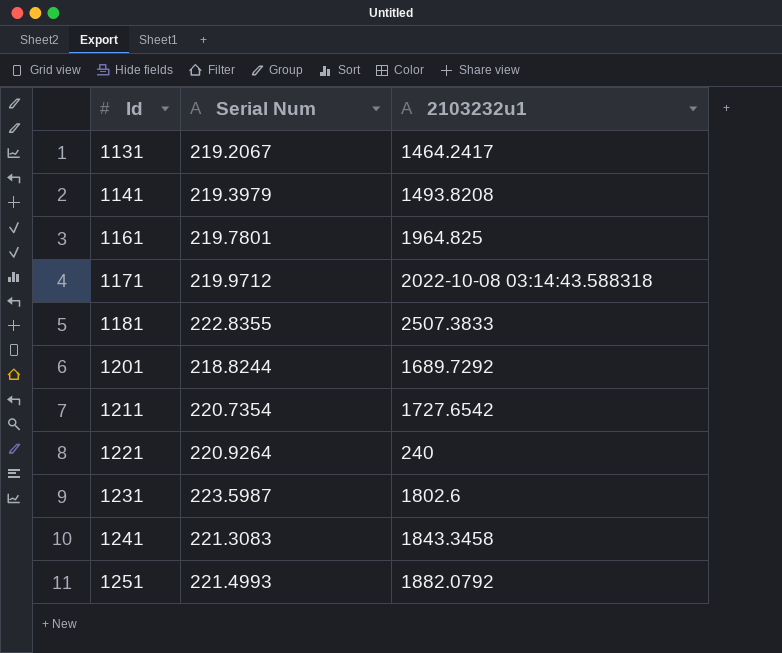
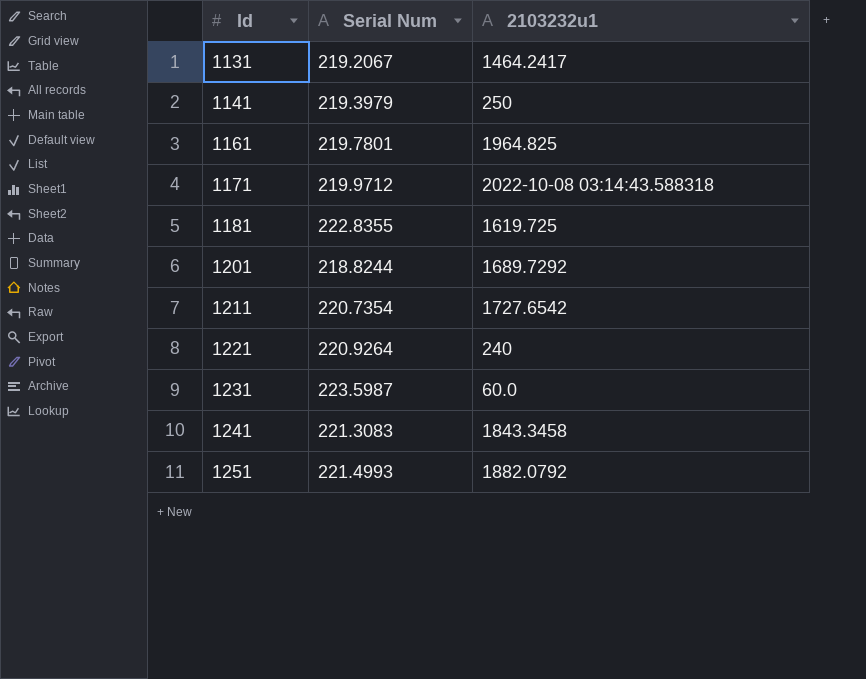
1141 | 2103232u1: 1493.8208 -> 250
1181 | 2103232u1: 2507.3833 -> 1619.725
1231 | 2103232u1: 1802.6 -> 60.0

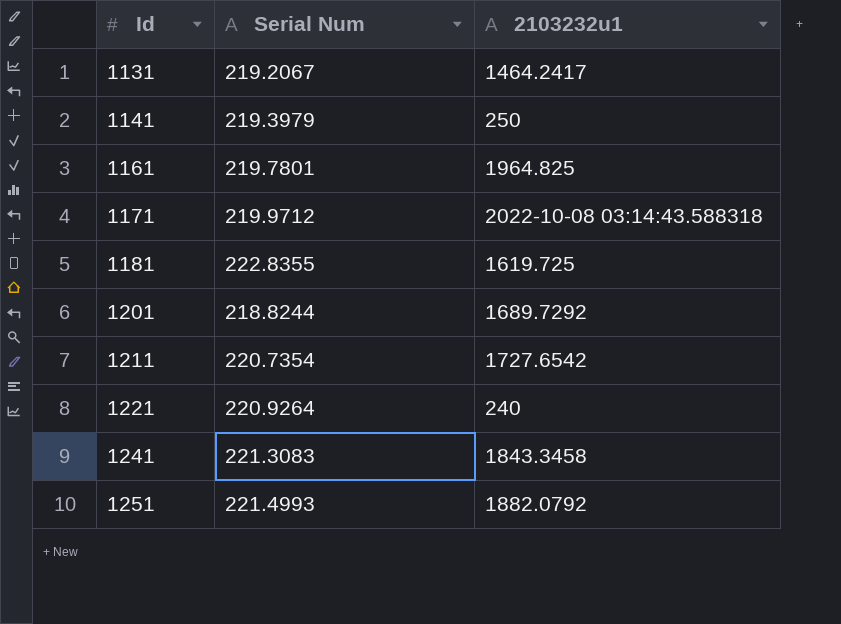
row 1231: 223.5987 | 60.0 -> none

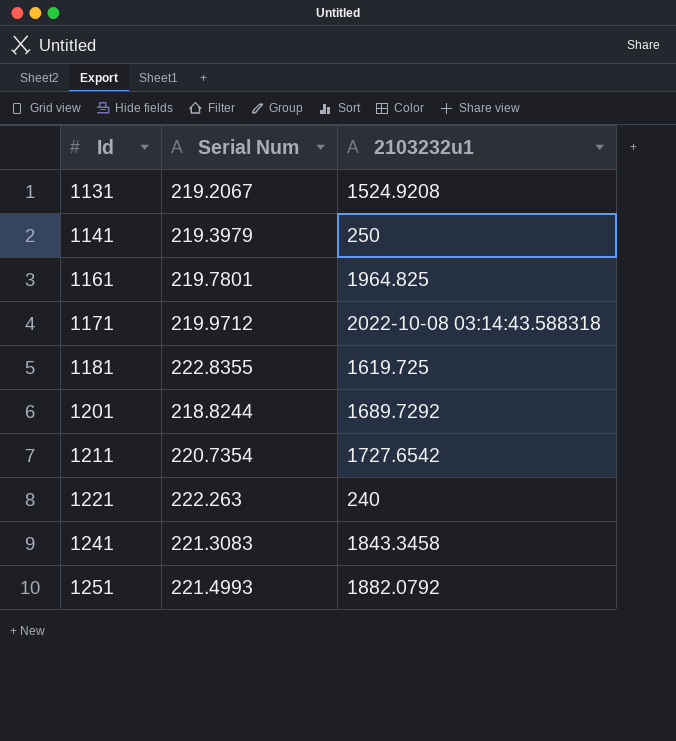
1131 | 2103232u1: 1464.2417 -> 1524.9208
1221 | Serial Num: 220.9264 -> 222.263

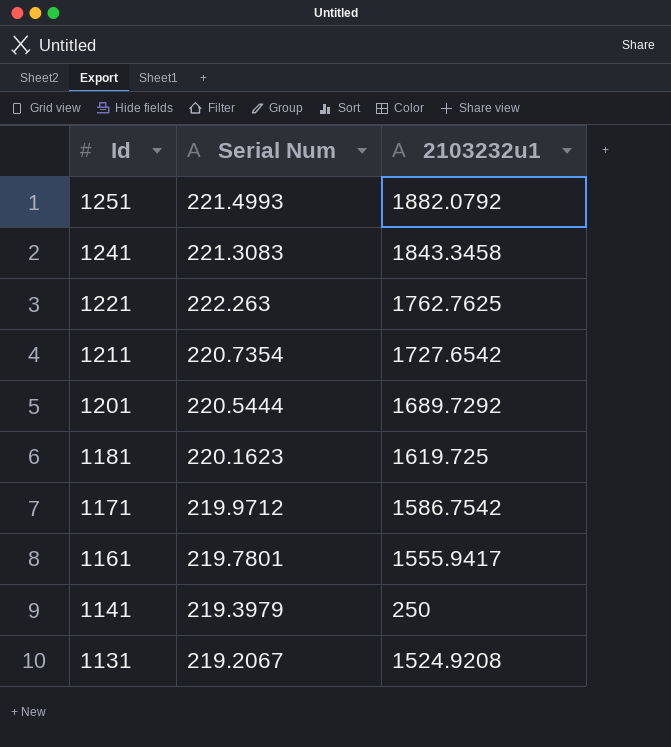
row order: Id ascending -> Id descending
1221 | 2103232u1: 240 -> 1762.7625
1201 | Serial Num: 218.8244 -> 220.5444
1181 | Serial Num: 222.8355 -> 220.1623
1171 | 2103232u1: 2022-10-08 03:14:43.588318 -> 1586.7542
1161 | 2103232u1: 1964.825 -> 1555.9417

